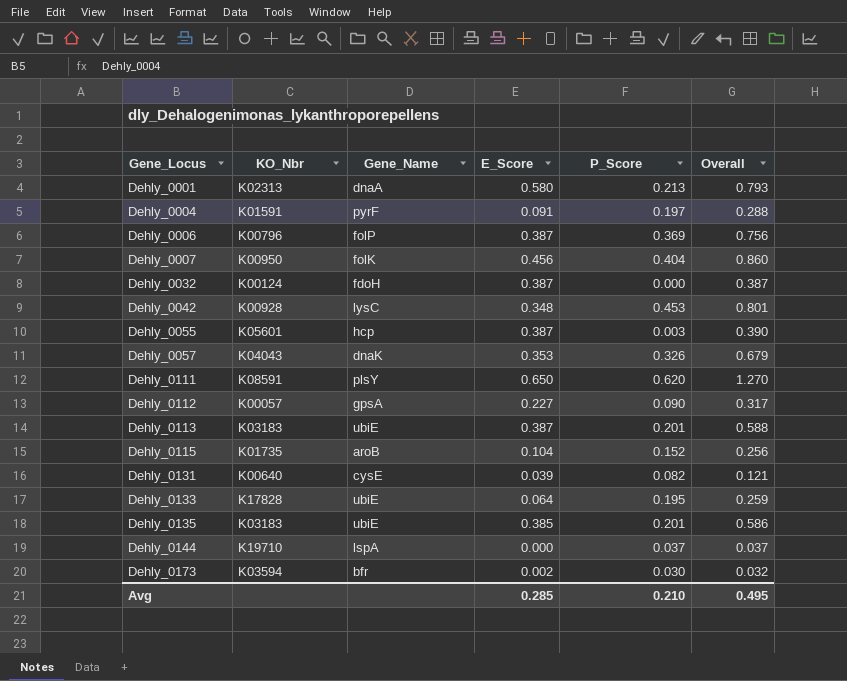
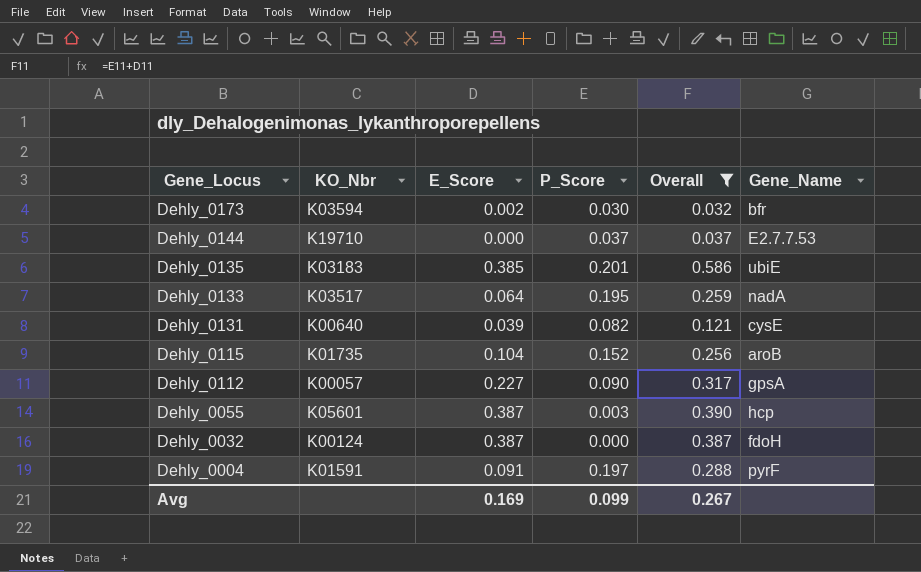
filter: none -> Overall <= 0.586
row order: Gene_Locus ascending -> Gene_Locus descending
column Gene_Name | position: 3 -> 6
Dehly_0144 | Gene_Name: lspA -> E2.7.7.53
Dehly_0133 | KO_Nbr: K17828 -> K03517
Dehly_0133 | Gene_Name: ubiE -> nadA
Avg | E_Score: 0.285 -> 0.169
Avg | P_Score: 0.210 -> 0.099
Avg | Overall: 0.495 -> 0.267

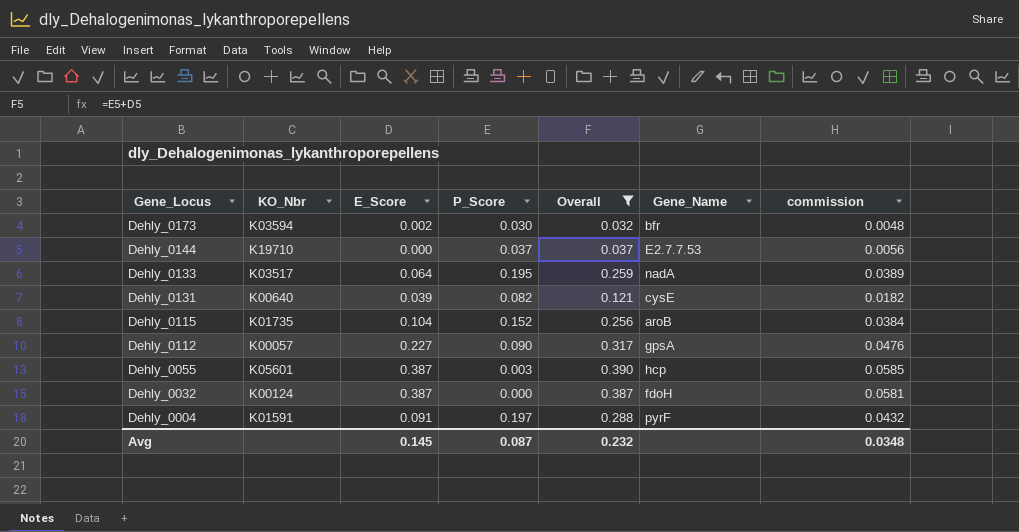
column commission | formula: none -> [Overall] * 0.15
row Dehly_0135: K03183 | 0.385 | 0.201 | 0.586 | ubiE -> none
Avg | E_Score: 0.169 -> 0.145
Avg | P_Score: 0.099 -> 0.087
Avg | Overall: 0.267 -> 0.232

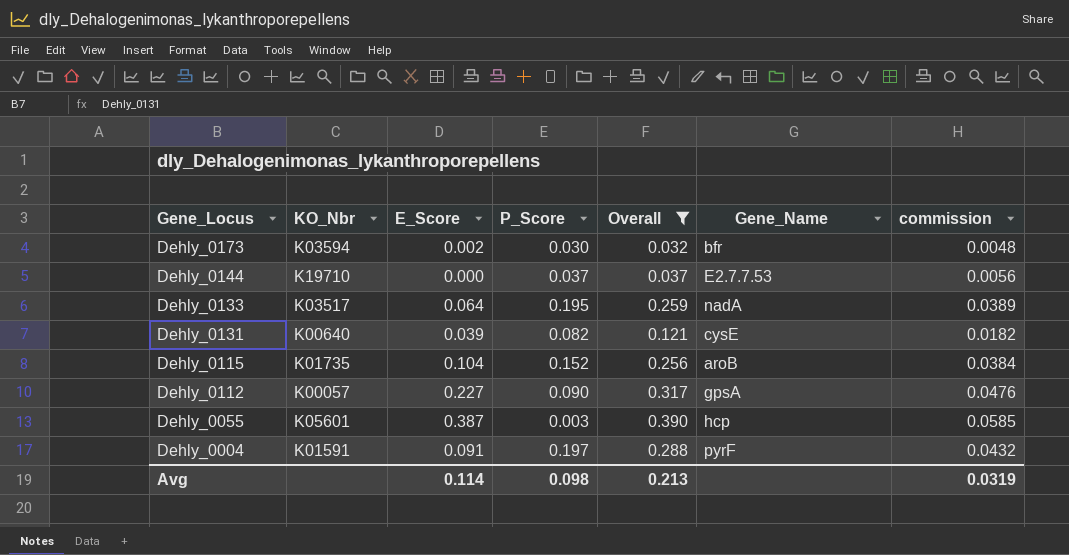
row Dehly_0032: K00124 | 0.387 | 0.000 | 0.387 | fdoH | 0.0581 -> none
Avg | E_Score: 0.145 -> 0.114
Avg | P_Score: 0.087 -> 0.098
Avg | Overall: 0.232 -> 0.213
Avg | commission: 0.0348 -> 0.0319

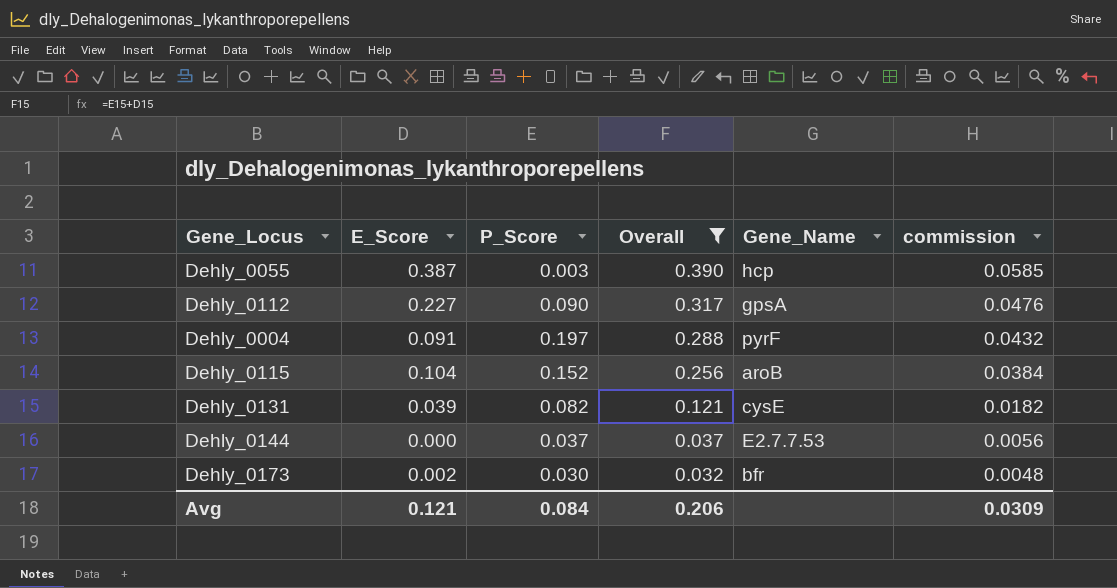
row order: Gene_Locus descending -> Overall descending
column KO_Nbr | position: 2 -> none
row Dehly_0133: K03517 | 0.064 | 0.195 | 0.259 | nadA | 0.0389 -> none
Avg | E_Score: 0.114 -> 0.121
Avg | P_Score: 0.098 -> 0.084
Avg | Overall: 0.213 -> 0.206
Avg | commission: 0.0319 -> 0.0309

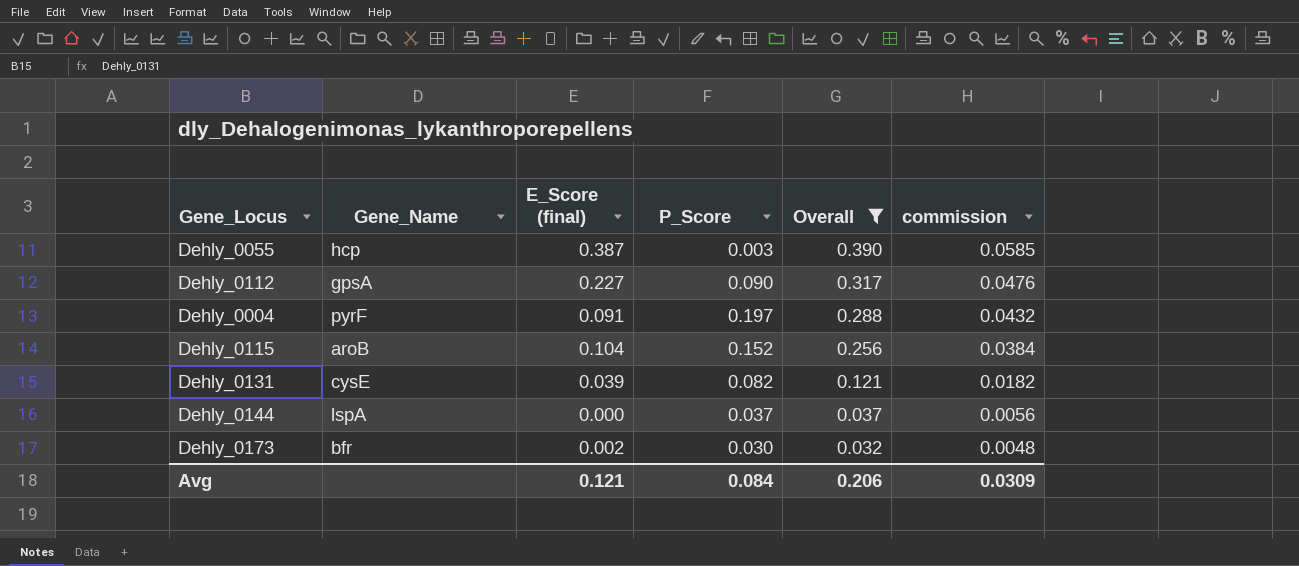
column Gene_Name | position: 5 -> 2
column name: E_Score -> E_Score (final)
Dehly_0144 | Gene_Name: E2.7.7.53 -> lspA

